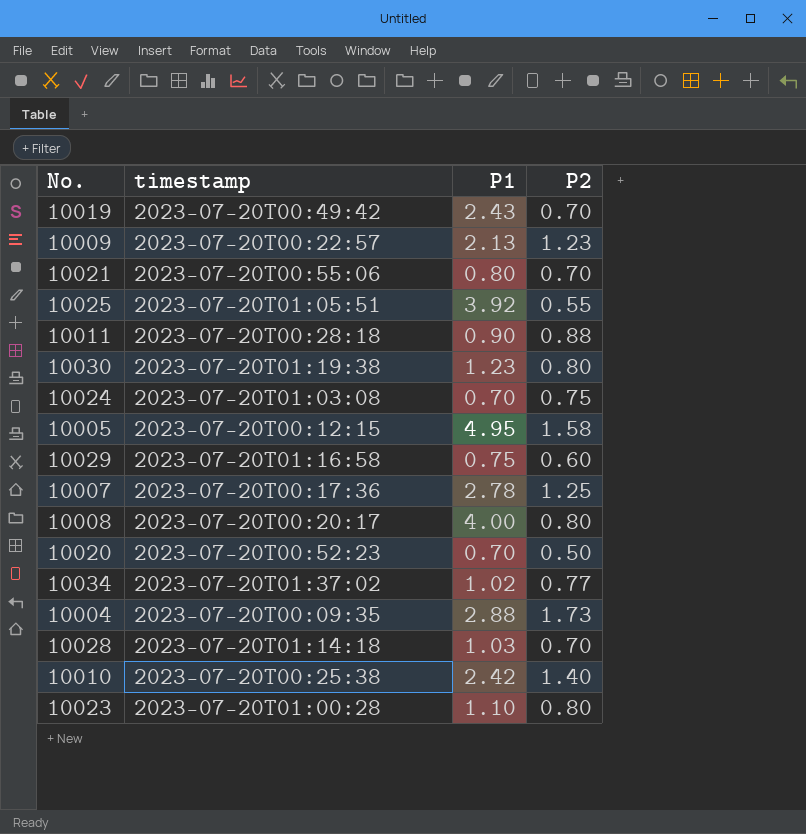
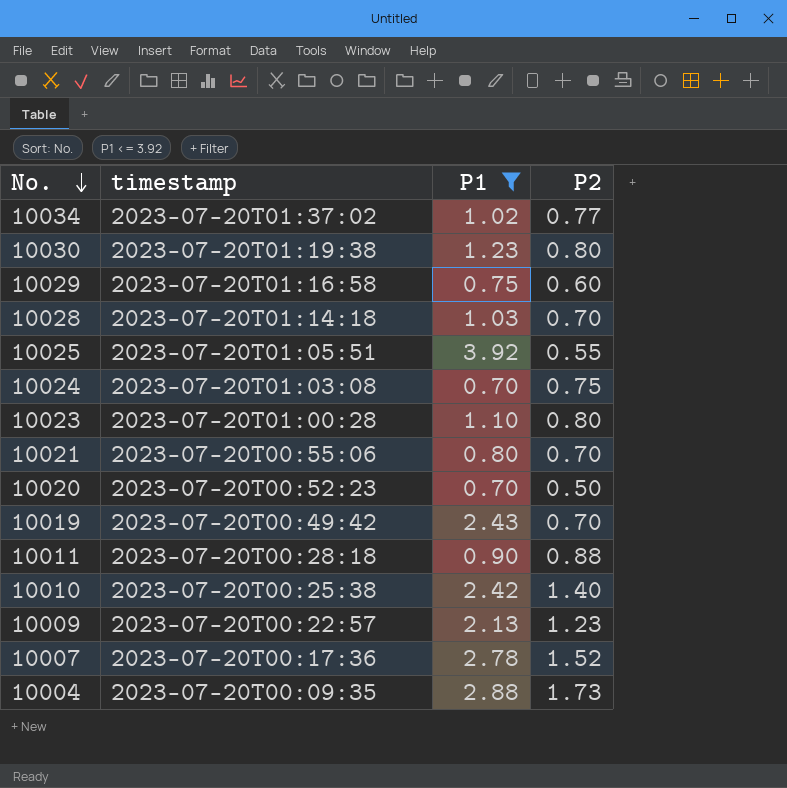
filter: none -> P1 <= 3.92
row order: none -> No. descending
10007 | P2: 1.25 -> 1.52

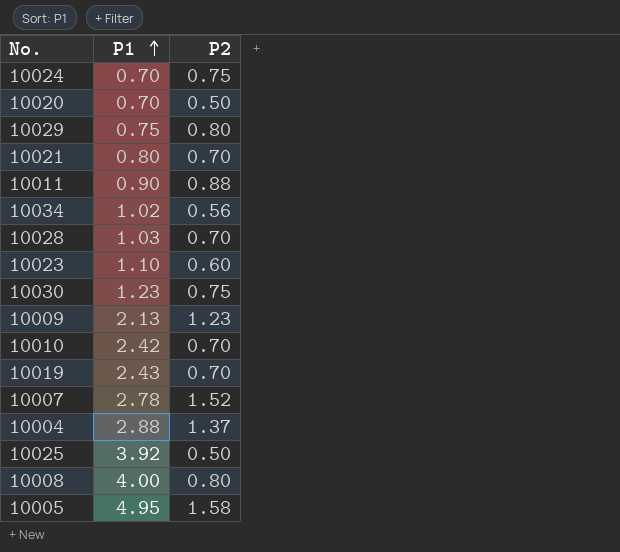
filter: P1 <= 3.92 -> none
row order: No. descending -> P1 ascending
column timestamp | position: 2 -> none
10029 | P2: 0.60 -> 0.80
10034 | P2: 0.77 -> 0.56
10023 | P2: 0.80 -> 0.60
10030 | P2: 0.80 -> 0.75
10010 | P2: 1.40 -> 0.70
10004 | P2: 1.73 -> 1.37
10025 | P2: 0.55 -> 0.50

